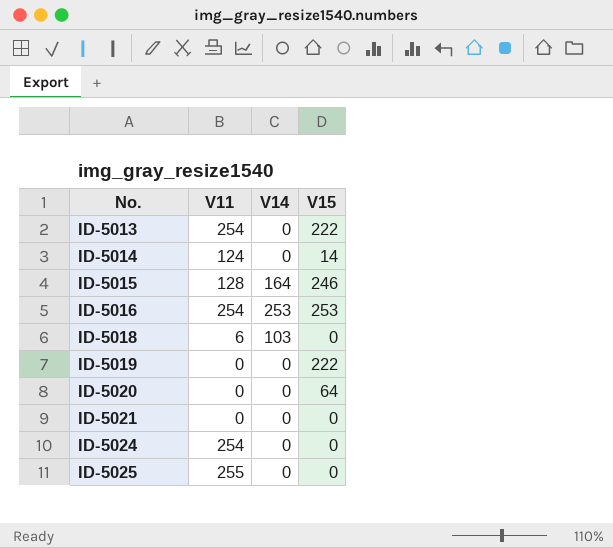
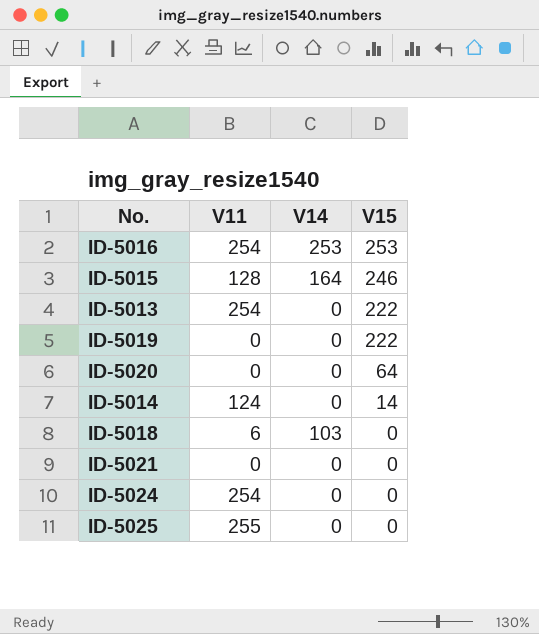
row order: No. ascending -> V15 descending

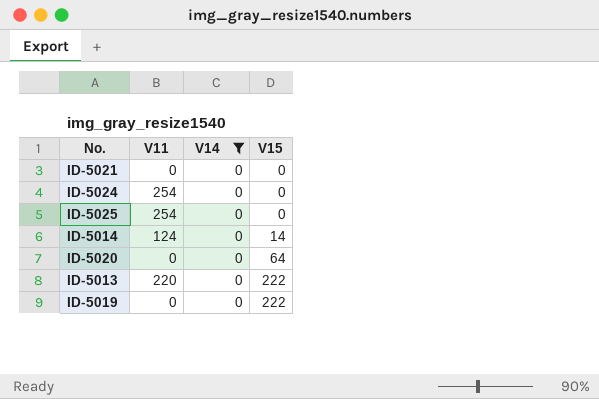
filter: none -> V14 = 0
row order: V15 descending -> V15 ascending
ID-5025 | V11: 255 -> 254
ID-5013 | V11: 254 -> 220

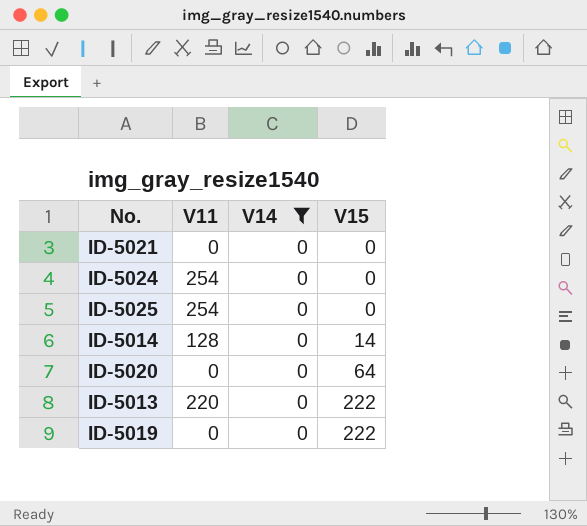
ID-5014 | V11: 124 -> 128

